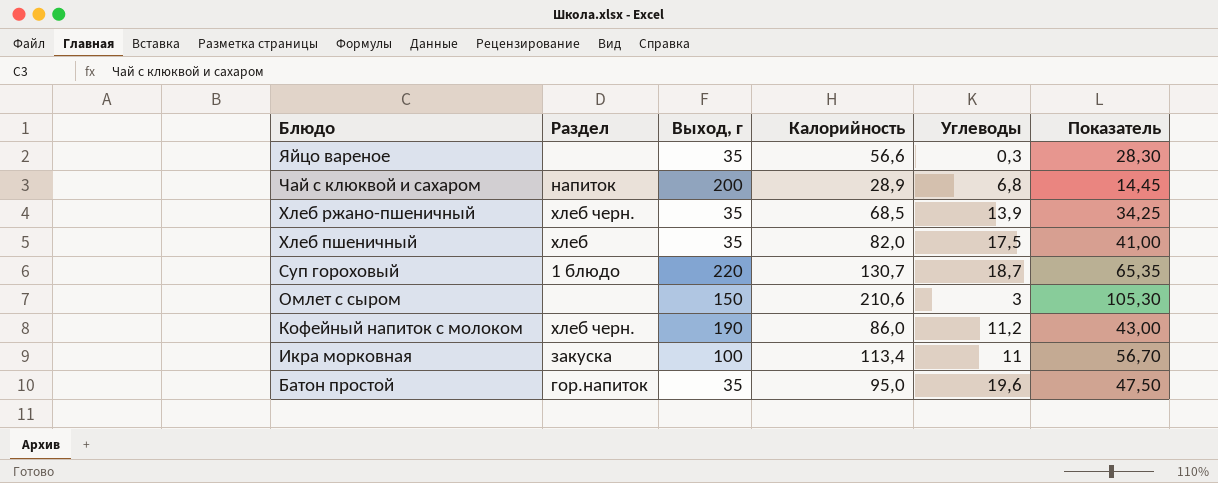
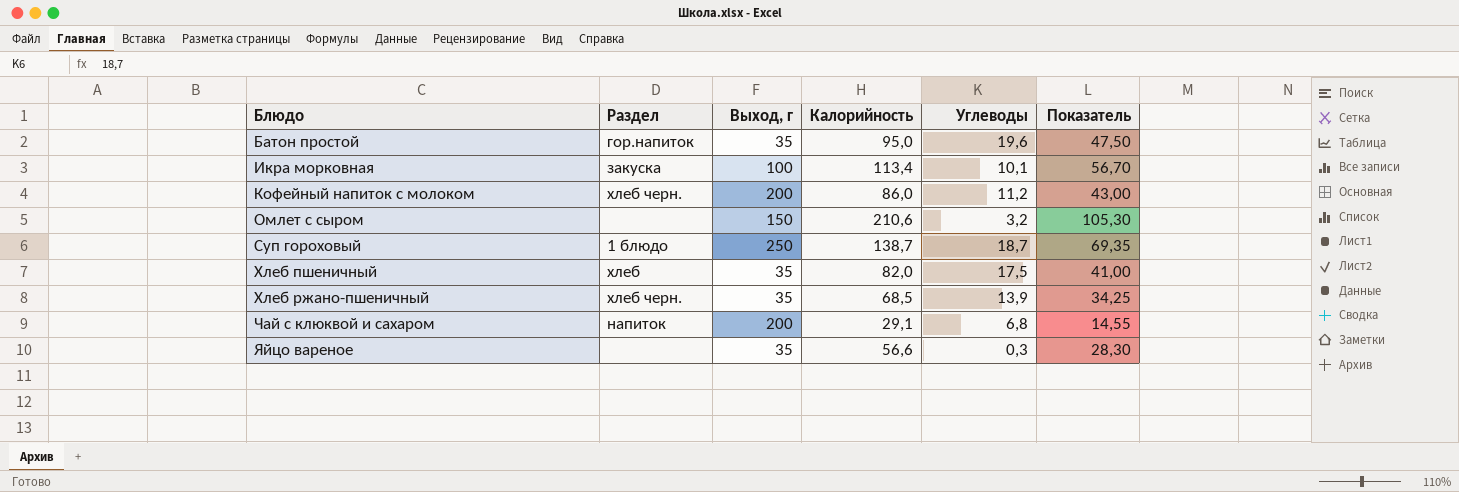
row order: Блюдо descending -> Блюдо ascending
Икра морковная | Углеводы: 11 -> 10,1
Кофейный напиток с молоком | Выход, г: 190 -> 200
Омлет с сыром | Углеводы: 3 -> 3,2
Суп гороховый | Выход, г: 220 -> 250
Суп гороховый | Калорийность: 130,7 -> 138,7
Суп гороховый | Показатель: 65,35 -> 69,35
Чай с клюквой и сахаром | Калорийность: 28,9 -> 29,1
Чай с клюквой и сахаром | Показатель: 14,45 -> 14,55

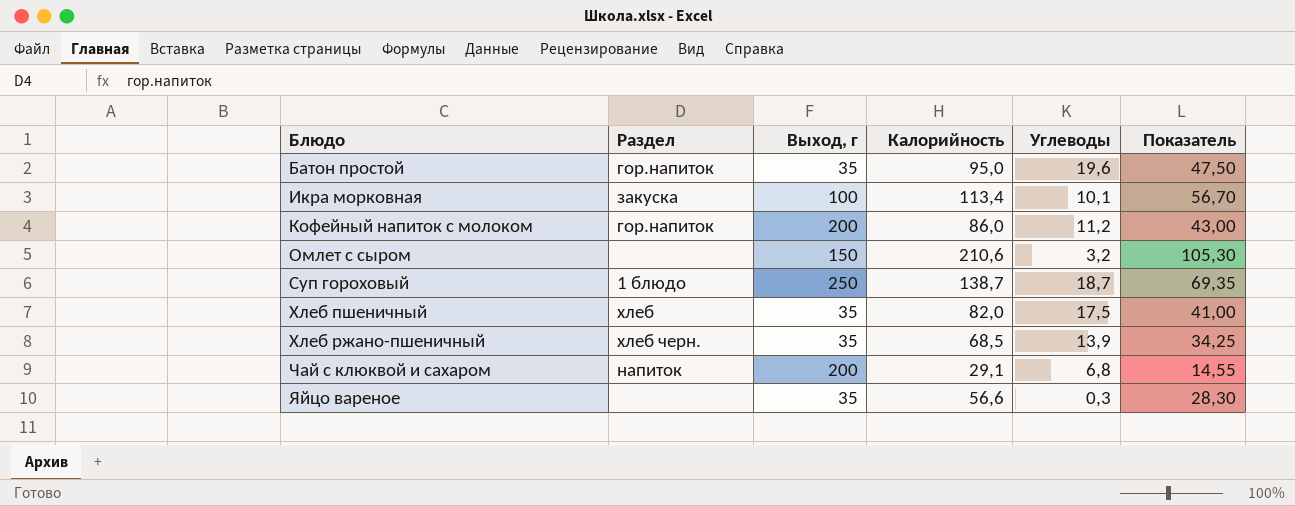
Кофейный напиток с молоком | Раздел: хлеб черн. -> гор.напиток

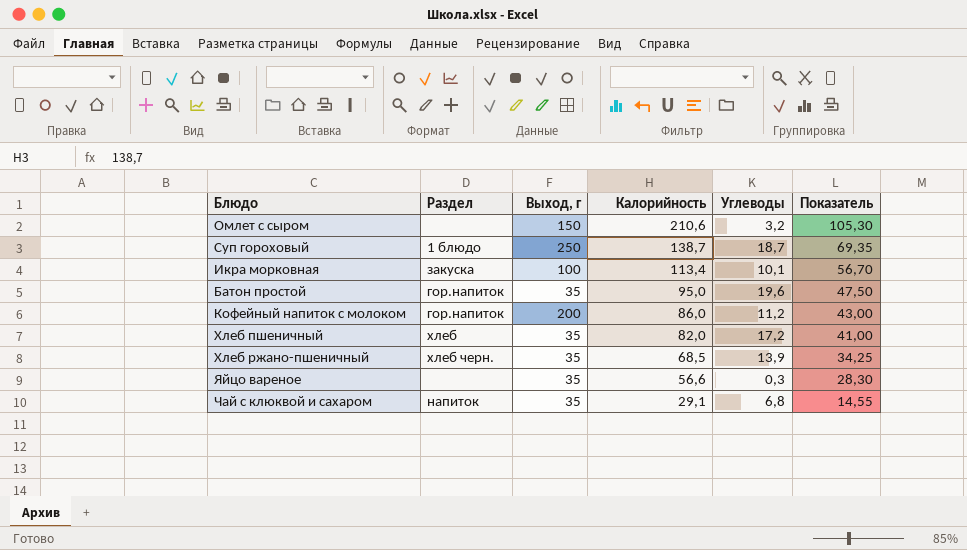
row order: Блюдо ascending -> Калорийность descending
Хлеб пшеничный | Углеводы: 17,5 -> 17,2
Чай с клюквой и сахаром | Выход, г: 200 -> 35

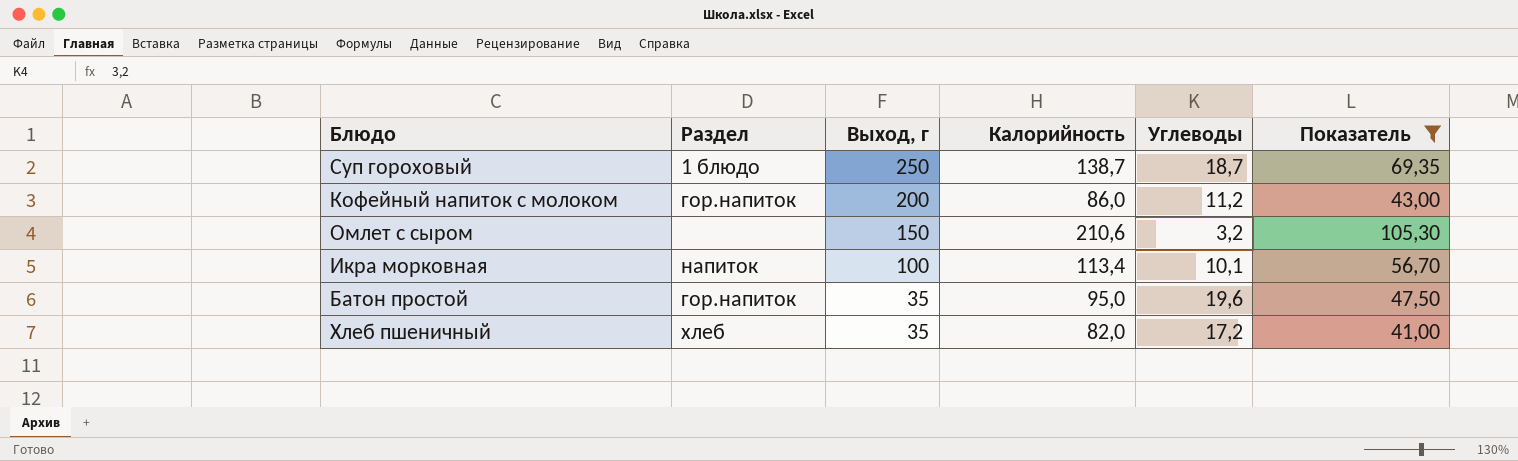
filter: none -> Показатель >= 41,00
row order: Калорийность descending -> Выход, г descending
Икра морковная | Раздел: закуска -> напиток

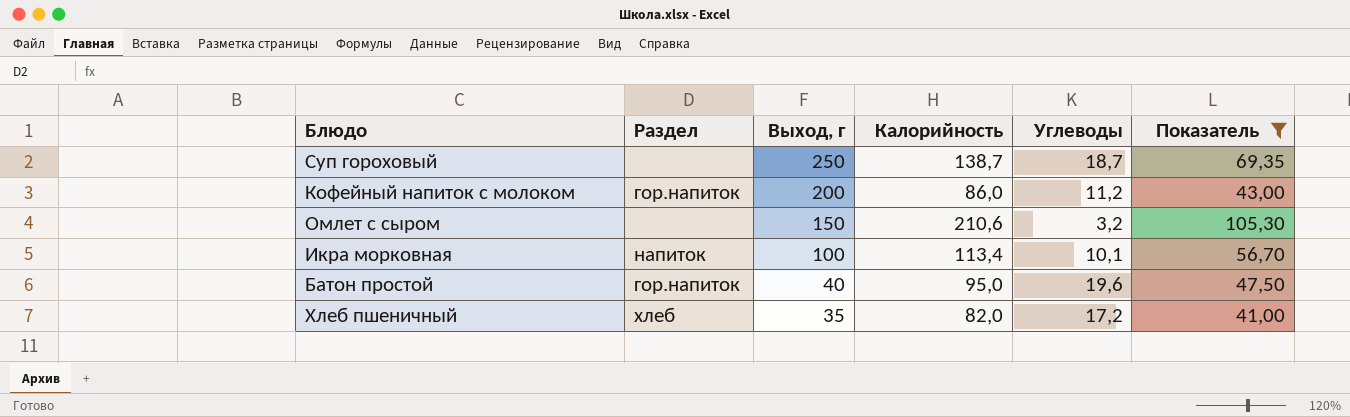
Суп гороховый | Раздел: 1 блюдо -> none
Батон простой | Выход, г: 35 -> 40

